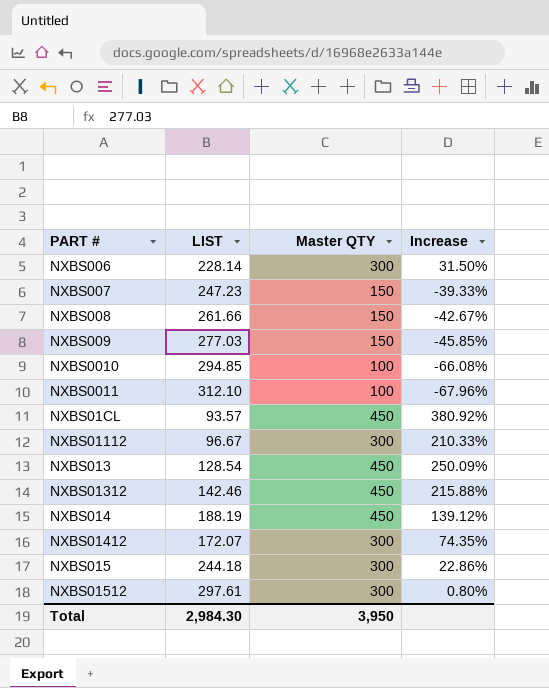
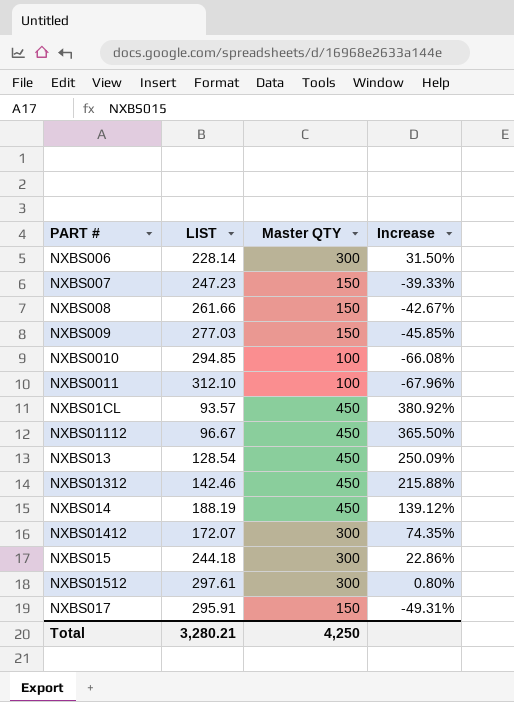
NXBS01112 | Master QTY: 300 -> 450
NXBS01112 | Increase: 210.33% -> 365.50%
row NXBS017: none -> 295.91 | 150 | -49.31%
Total | LIST: 2,984.30 -> 3,280.21
Total | Master QTY: 3,950 -> 4,250

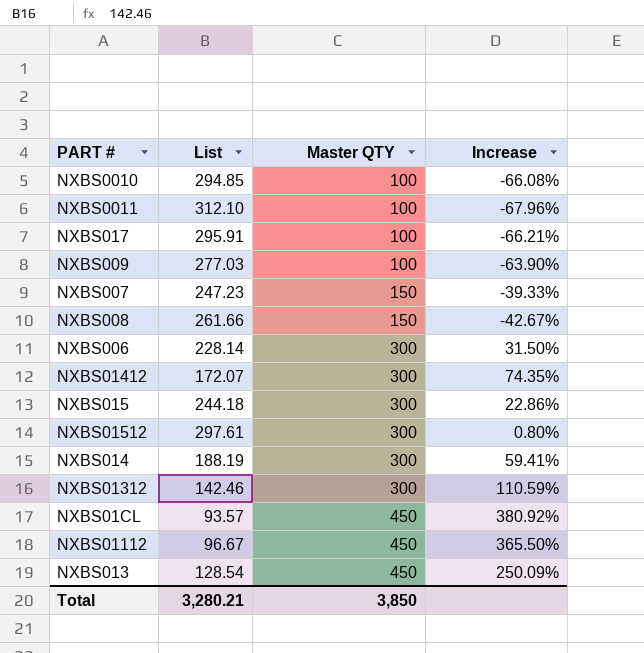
row order: none -> Master QTY ascending
column name: LIST -> List
NXBS017 | Master QTY: 150 -> 100
NXBS017 | Increase: -49.31% -> -66.21%
NXBS009 | Master QTY: 150 -> 100
NXBS009 | Increase: -45.85% -> -63.90%
NXBS014 | Master QTY: 450 -> 300
NXBS014 | Increase: 139.12% -> 59.41%
NXBS01312 | Master QTY: 450 -> 300
NXBS01312 | Increase: 215.88% -> 110.59%
Total | Master QTY: 4,250 -> 3,850

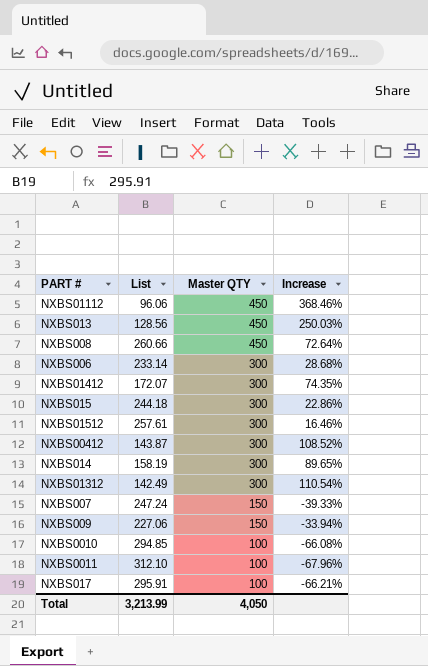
row order: Master QTY ascending -> Master QTY descending
row NXBS01CL: 93.57 | 450 | 380.92% -> none
NXBS01112 | List: 96.67 -> 96.06
NXBS01112 | Increase: 365.50% -> 368.46%
NXBS013 | List: 128.54 -> 128.56
NXBS013 | Increase: 250.09% -> 250.03%
NXBS008 | List: 261.66 -> 260.66
NXBS008 | Master QTY: 150 -> 450
NXBS008 | Increase: -42.67% -> 72.64%
NXBS006 | List: 228.14 -> 233.14
NXBS006 | Increase: 31.50% -> 28.68%
NXBS01512 | List: 297.61 -> 257.61
NXBS01512 | Increase: 0.80% -> 16.46%
row NXBS00412: none -> 143.87 | 300 | 108.52%
NXBS014 | List: 188.19 -> 158.19
NXBS014 | Increase: 59.41% -> 89.65%
NXBS01312 | List: 142.46 -> 142.49
NXBS01312 | Increase: 110.59% -> 110.54%
NXBS007 | List: 247.23 -> 247.24
NXBS009 | List: 277.03 -> 227.06
NXBS009 | Master QTY: 100 -> 150
NXBS009 | Increase: -63.90% -> -33.94%
Total | List: 3,280.21 -> 3,213.99
Total | Master QTY: 3,850 -> 4,050

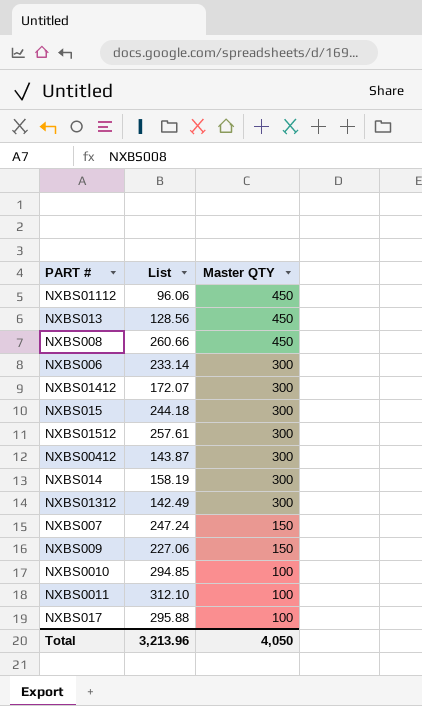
column Increase | formula: ([Master QTY] - [List]) / [List] -> none
NXBS017 | List: 295.91 -> 295.88
Total | List: 3,213.99 -> 3,213.96

